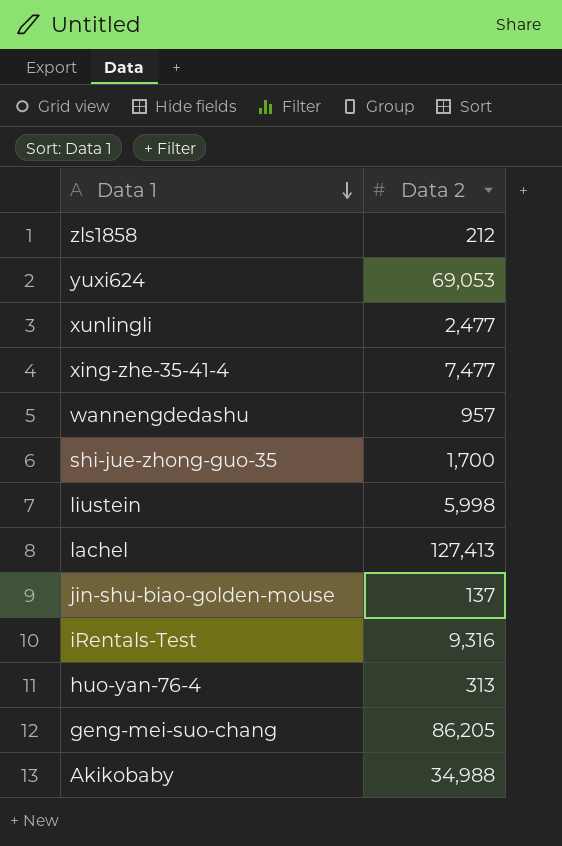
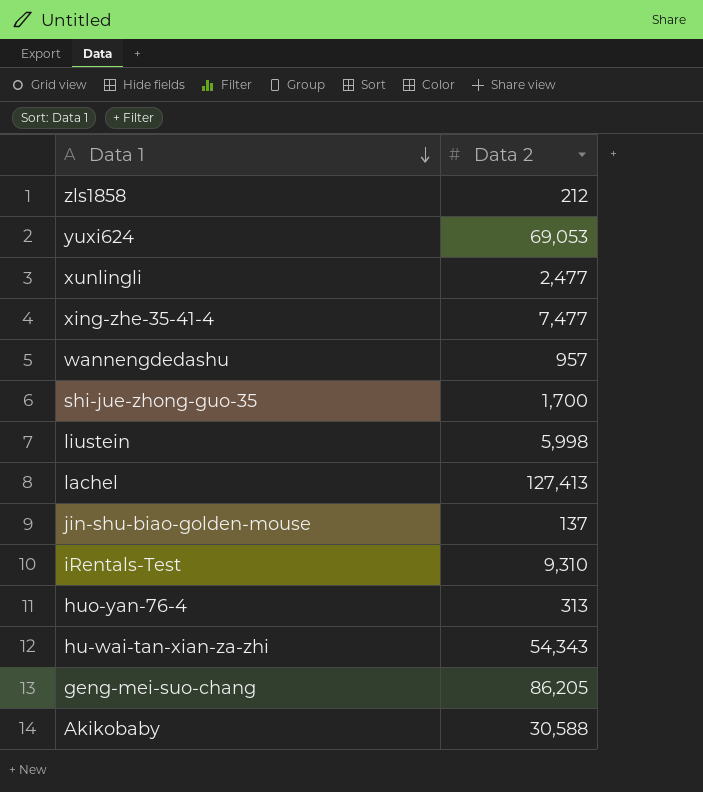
iRentals-Test | Data 2: 9,316 -> 9,310
row hu-wai-tan-xian-za-zhi: none -> 54,343
Akikobaby | Data 2: 34,988 -> 30,588

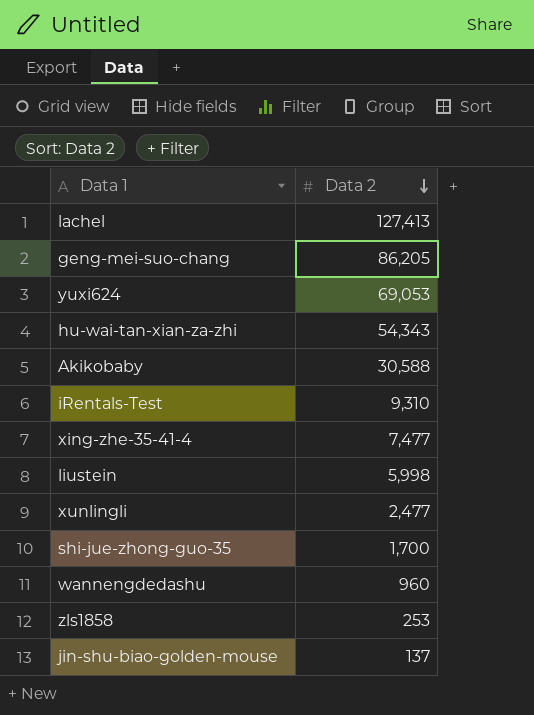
row order: Data 1 descending -> Data 2 descending
row huo-yan-76-4: 313 -> none
wannengdedashu | Data 2: 957 -> 960
zls1858 | Data 2: 212 -> 253

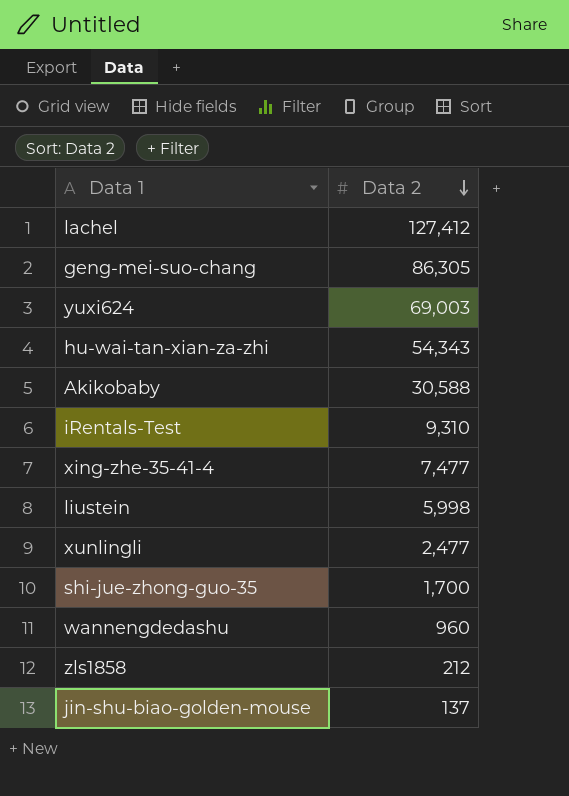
lachel | Data 2: 127,413 -> 127,412
geng-mei-suo-chang | Data 2: 86,205 -> 86,305
yuxi624 | Data 2: 69,053 -> 69,003
zls1858 | Data 2: 253 -> 212

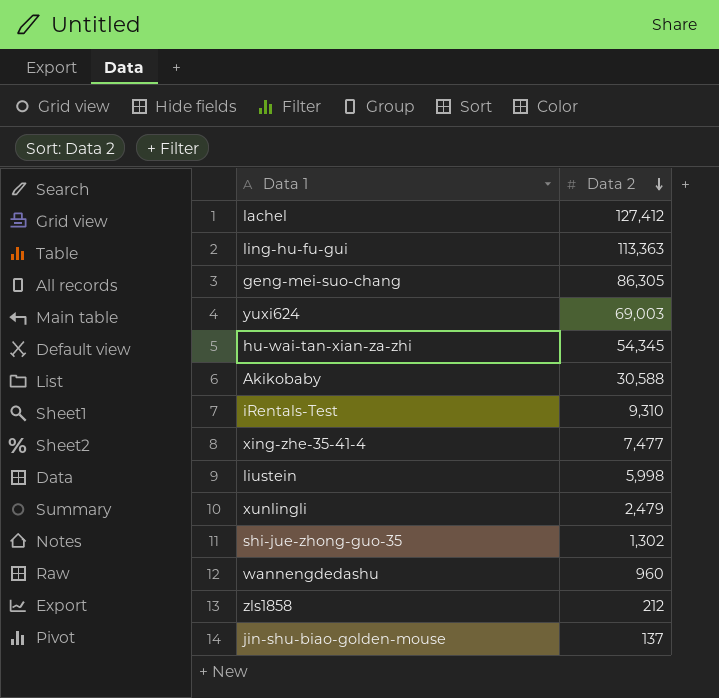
row ling-hu-fu-gui: none -> 113,363
hu-wai-tan-xian-za-zhi | Data 2: 54,343 -> 54,345
xunlingli | Data 2: 2,477 -> 2,479
shi-jue-zhong-guo-35 | Data 2: 1,700 -> 1,302

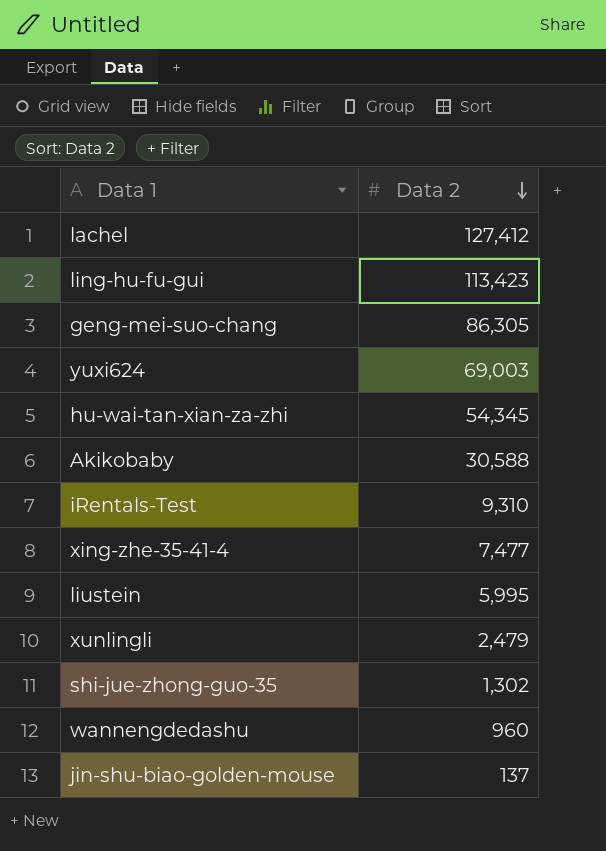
row zls1858: 212 -> none
ling-hu-fu-gui | Data 2: 113,363 -> 113,423
liustein | Data 2: 5,998 -> 5,995

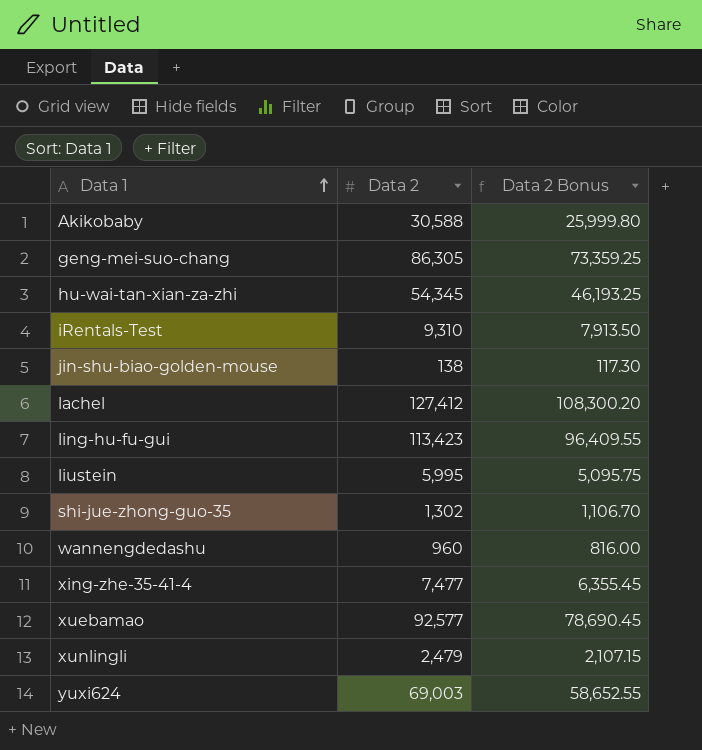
row order: Data 2 descending -> Data 1 ascending
column Data 2 Bonus | formula: none -> [Data 2] * 0.85
jin-shu-biao-golden-mouse | Data 2: 137 -> 138
row xuebamao: none -> 92,577 | 78,690.45

